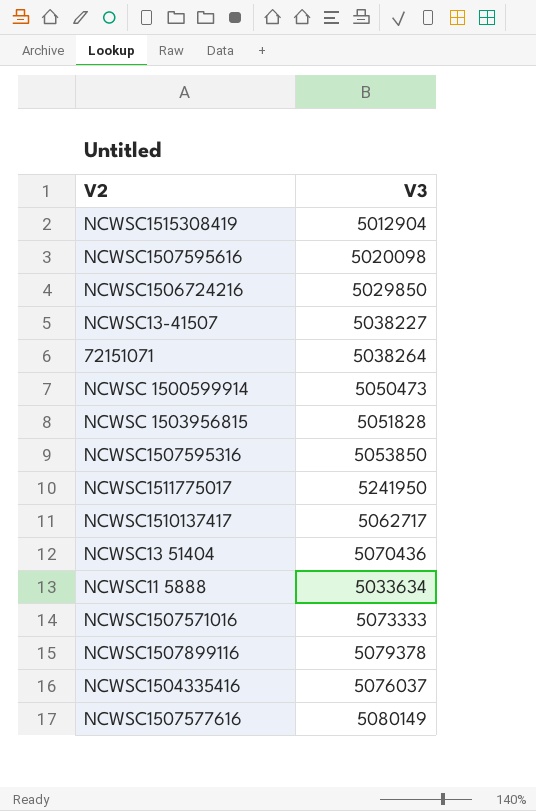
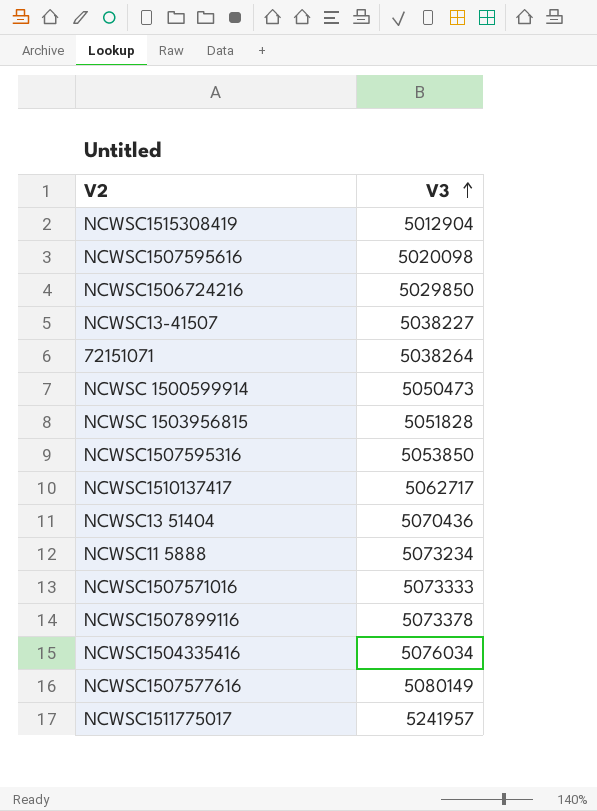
row order: none -> V3 ascending
NCWSC11 5888 | V3: 5033634 -> 5073234
NCWSC1507899116 | V3: 5079378 -> 5073378
NCWSC1504335416 | V3: 5076037 -> 5076034
NCWSC1511775017 | V3: 5241950 -> 5241957

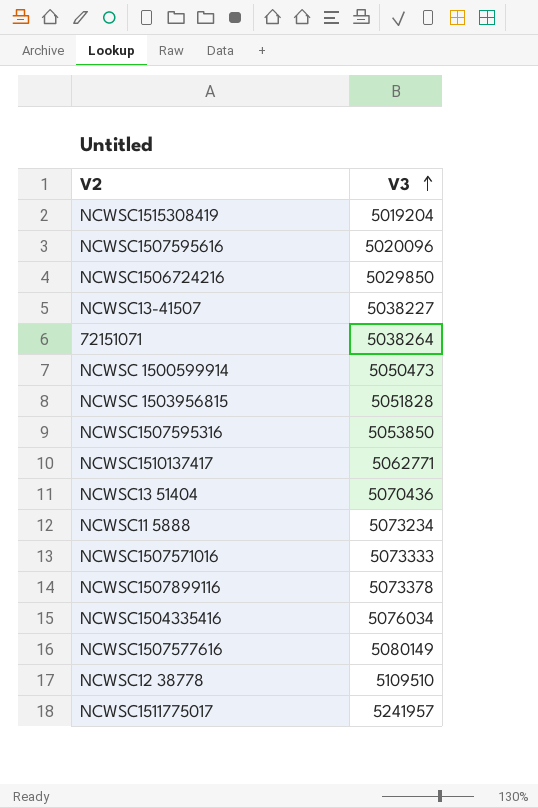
NCWSC1515308419 | V3: 5012904 -> 5019204
NCWSC1507595616 | V3: 5020098 -> 5020096
NCWSC1510137417 | V3: 5062717 -> 5062771
row NCWSC12 38778: none -> 5109510

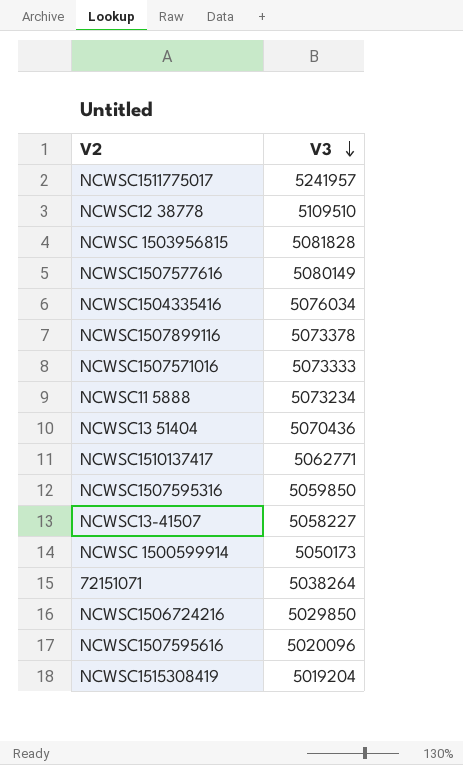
row order: V3 ascending -> V3 descending
NCWSC 1503956815 | V3: 5051828 -> 5081828
NCWSC1507595316 | V3: 5053850 -> 5059850
NCWSC13-41507 | V3: 5038227 -> 5058227
NCWSC 1500599914 | V3: 5050473 -> 5050173

